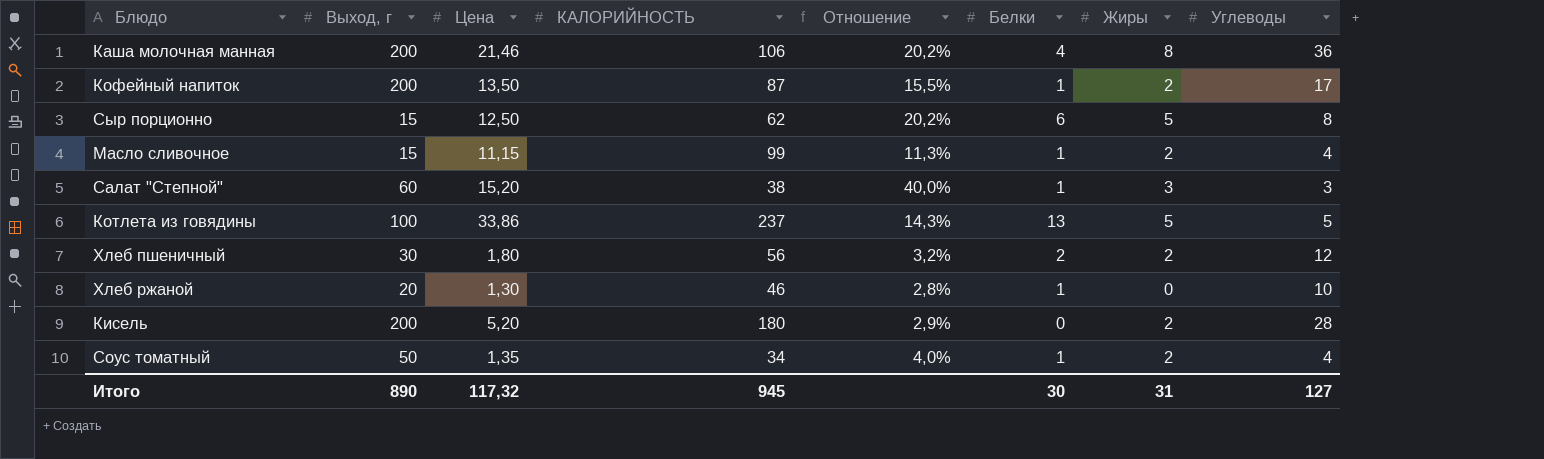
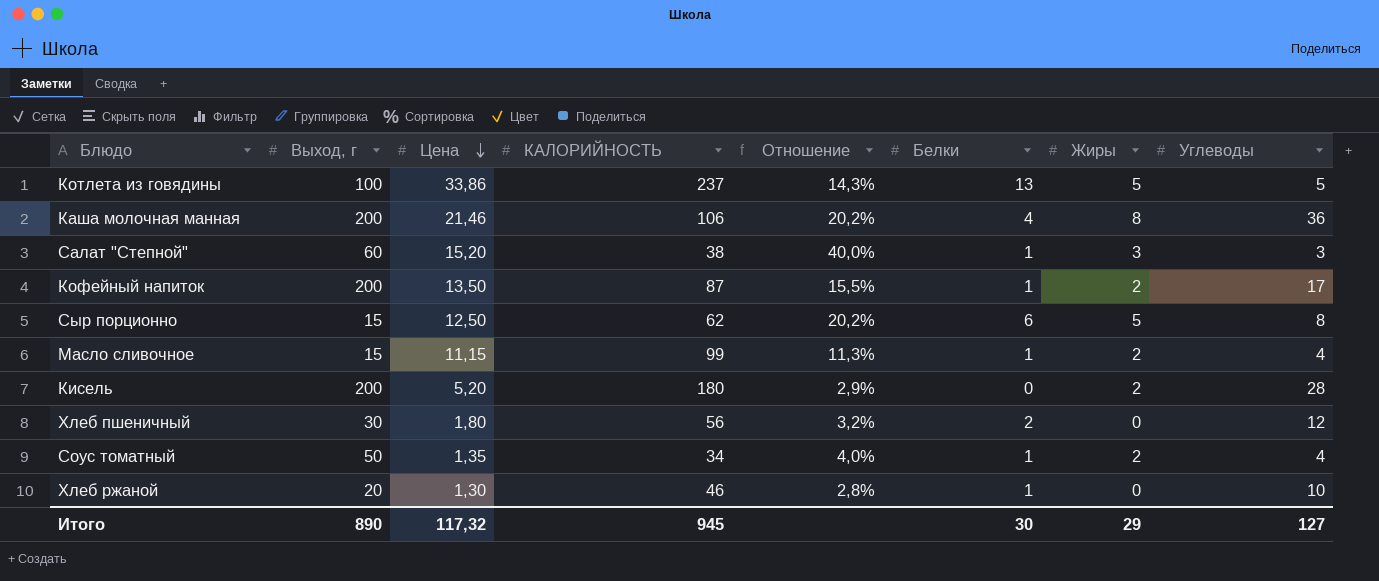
row order: none -> Цена descending
Хлеб пшеничный | Жиры: 2 -> 0
Итого | Жиры: 31 -> 29

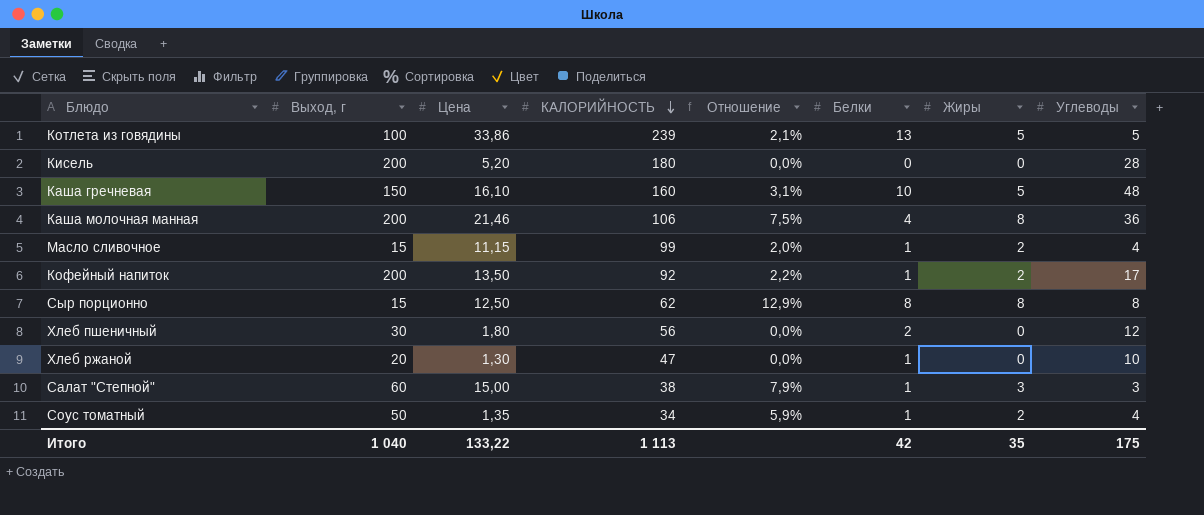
row order: Цена descending -> КАЛОРИЙНОСТЬ descending
column Отношение | formula: [Цена] / [КАЛОРИЙНОСТЬ] -> [Жиры] / [КАЛОРИЙНОСТЬ]
Котлета из говядины | КАЛОРИЙНОСТЬ: 237 -> 239
Кисель | Жиры: 2 -> 0
row Каша гречневая: none -> 150 | 16,10 | 160 | 3,1% | 10 | 5 | 48
Кофейный напиток | КАЛОРИЙНОСТЬ: 87 -> 92
Сыр порционно | Белки: 6 -> 8
Сыр порционно | Жиры: 5 -> 8
Хлеб ржаной | КАЛОРИЙНОСТЬ: 46 -> 47
Салат "Степной" | Цена: 15,20 -> 15,00
Итого | Выход, г: 890 -> 1 040
Итого | Цена: 117,32 -> 133,22
Итого | КАЛОРИЙНОСТЬ: 945 -> 1 113
Итого | Белки: 30 -> 42
Итого | Жиры: 29 -> 35
Итого | Углеводы: 127 -> 175

